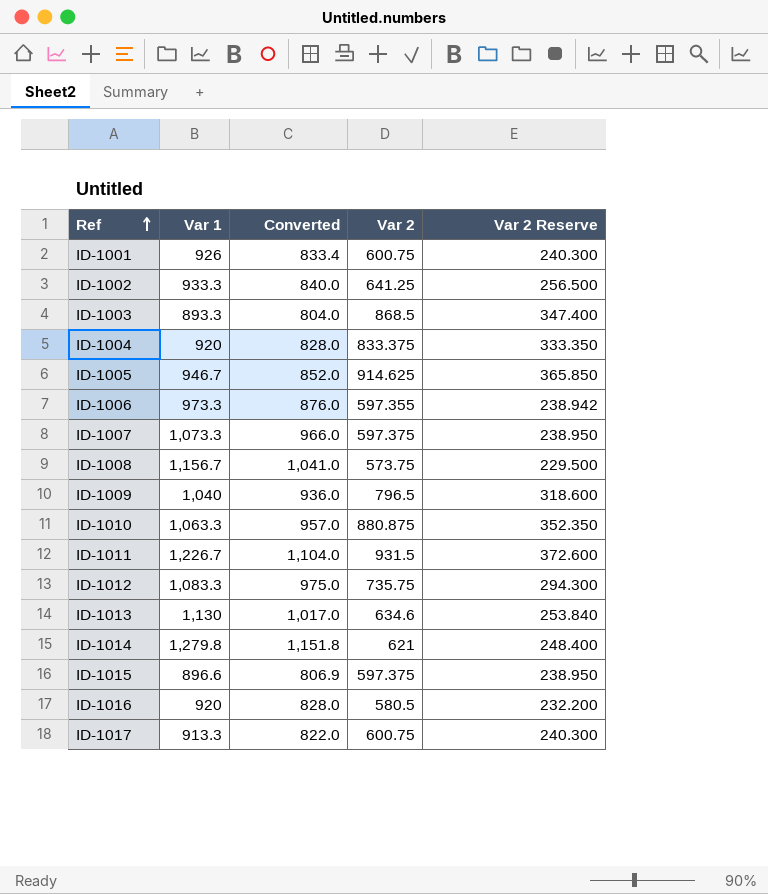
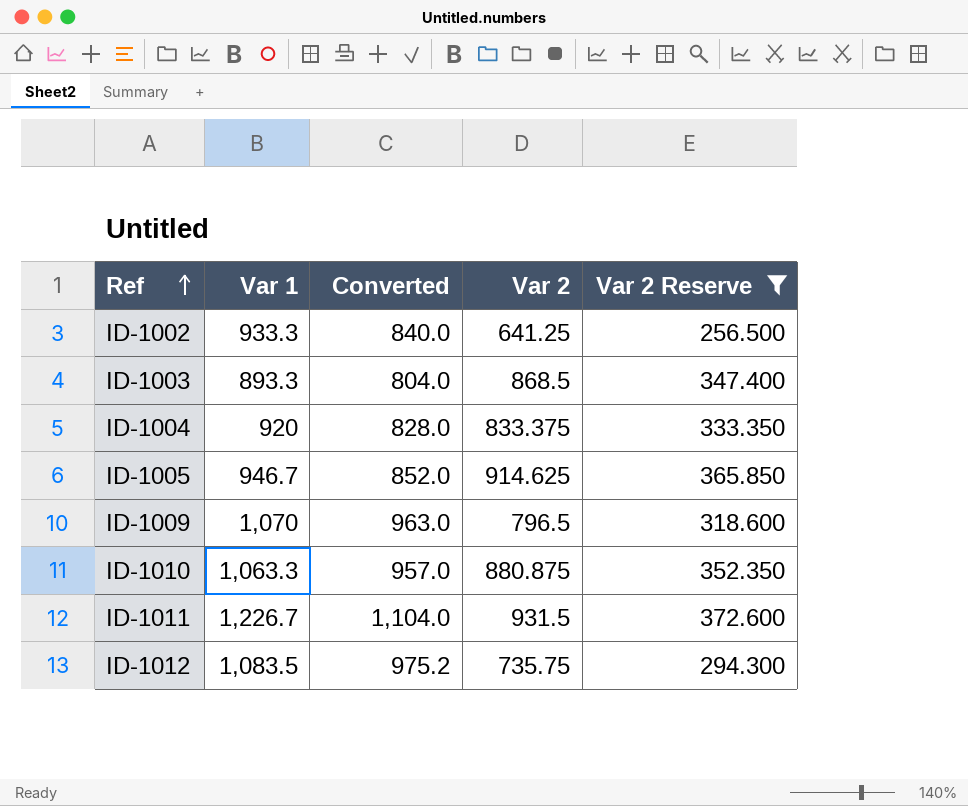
filter: none -> Var 2 Reserve >= 256.500
ID-1009 | Var 1: 1,040 -> 1,070
ID-1009 | Converted: 936.0 -> 963.0
ID-1012 | Var 1: 1,083.3 -> 1,083.5
ID-1012 | Converted: 975.0 -> 975.2

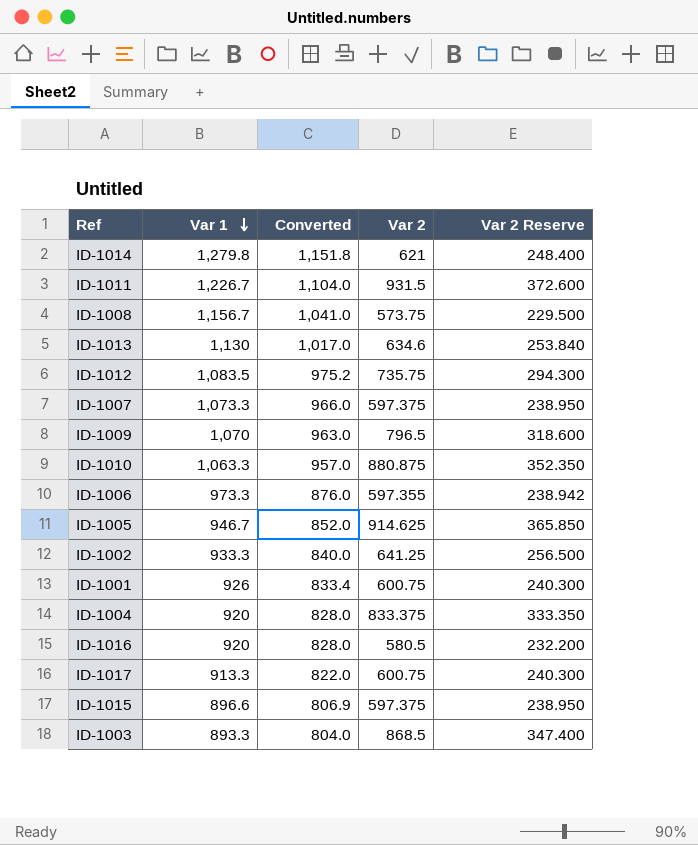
filter: Var 2 Reserve >= 256.500 -> none
row order: Ref ascending -> Var 1 descending

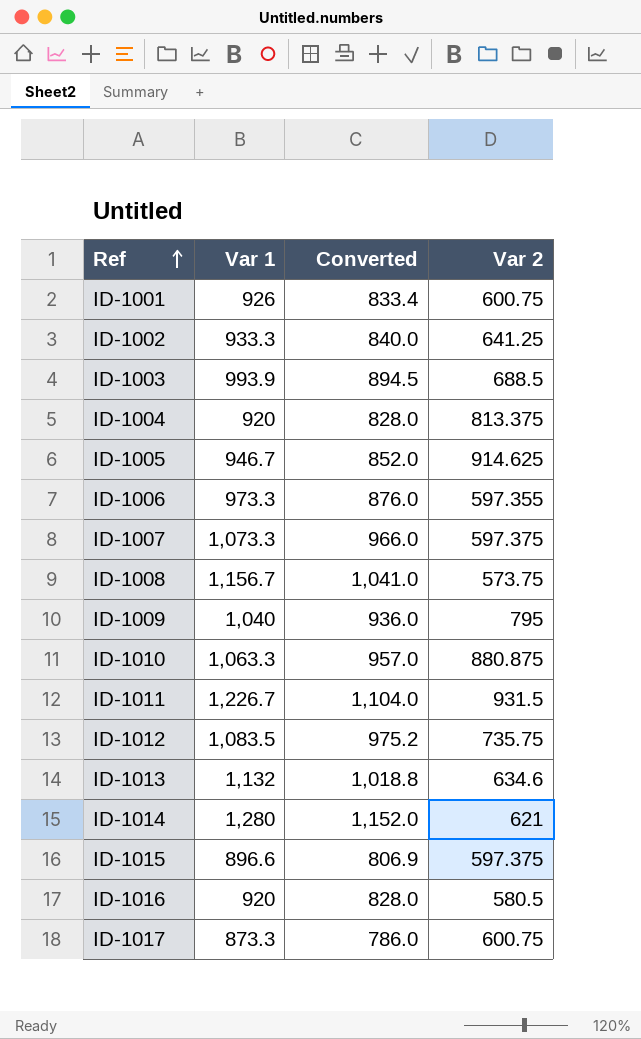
row order: Var 1 descending -> Ref ascending
column Var 2 Reserve | formula: [Var 2] * 0.4 -> none
ID-1003 | Var 1: 893.3 -> 993.9
ID-1003 | Converted: 804.0 -> 894.5
ID-1003 | Var 2: 868.5 -> 688.5
ID-1004 | Var 2: 833.375 -> 813.375
ID-1009 | Var 1: 1,070 -> 1,040
ID-1009 | Converted: 963.0 -> 936.0
ID-1009 | Var 2: 796.5 -> 795
ID-1013 | Var 1: 1,130 -> 1,132
ID-1013 | Converted: 1,017.0 -> 1,018.8
ID-1014 | Var 1: 1,279.8 -> 1,280
ID-1014 | Converted: 1,151.8 -> 1,152.0
ID-1017 | Var 1: 913.3 -> 873.3
ID-1017 | Converted: 822.0 -> 786.0

